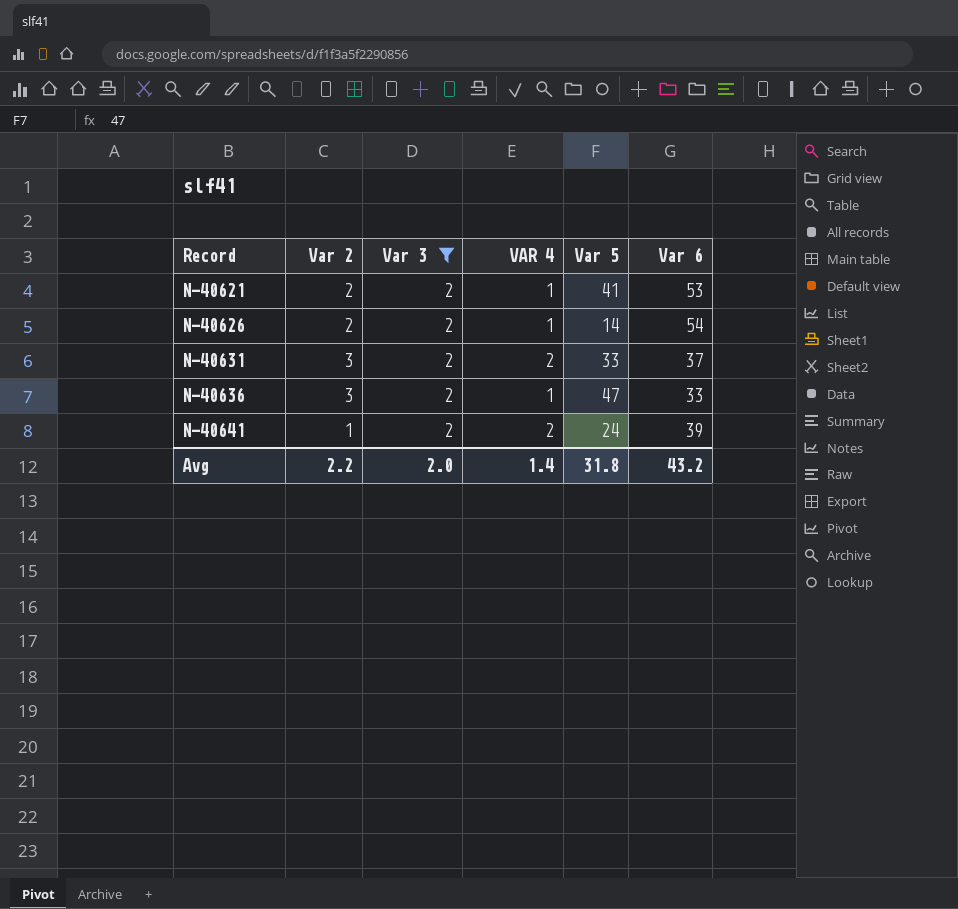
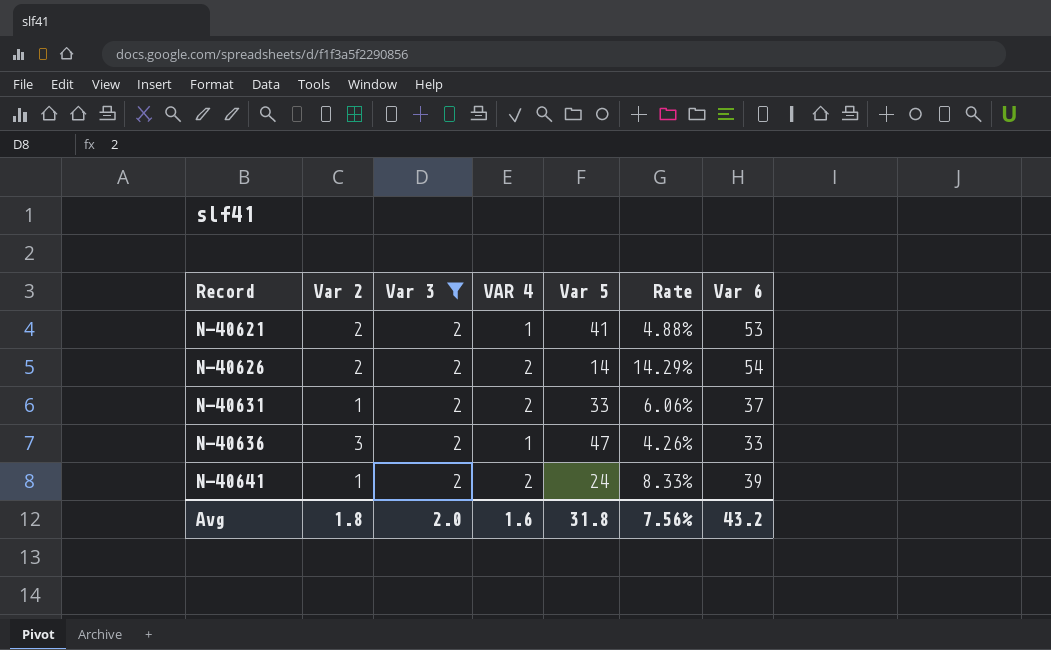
column Rate | formula: none -> [Var 3] / [Var 5]
N-40626 | VAR 4: 1 -> 2
N-40631 | Var 2: 3 -> 1
Avg | Var 2: 2.2 -> 1.8
Avg | VAR 4: 1.4 -> 1.6

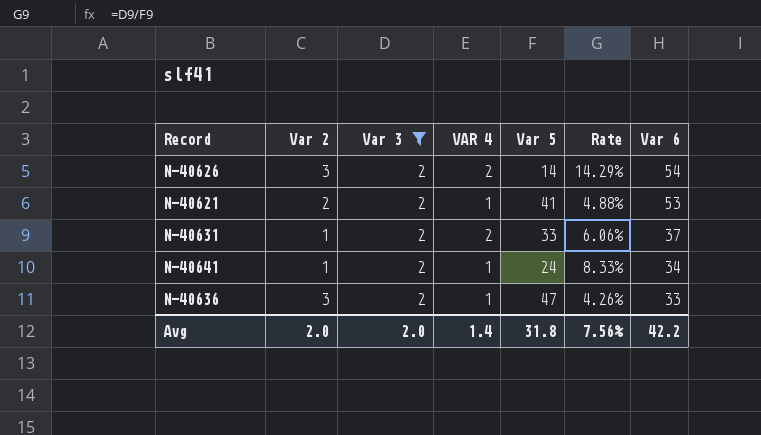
row order: Record ascending -> Var 6 descending
N-40626 | Var 2: 2 -> 3
N-40641 | VAR 4: 2 -> 1
N-40641 | Var 6: 39 -> 34
Avg | Var 2: 1.8 -> 2.0
Avg | VAR 4: 1.6 -> 1.4
Avg | Var 6: 43.2 -> 42.2

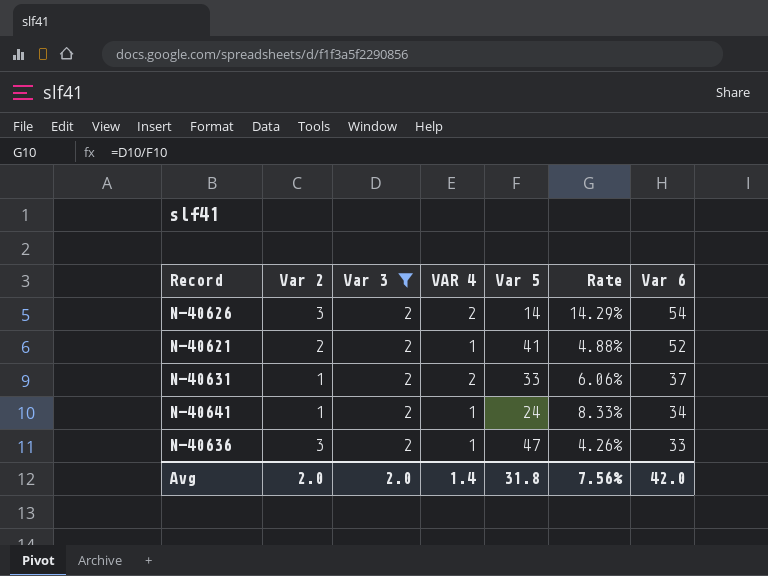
N-40621 | Var 6: 53 -> 52
Avg | Var 6: 42.2 -> 42.0

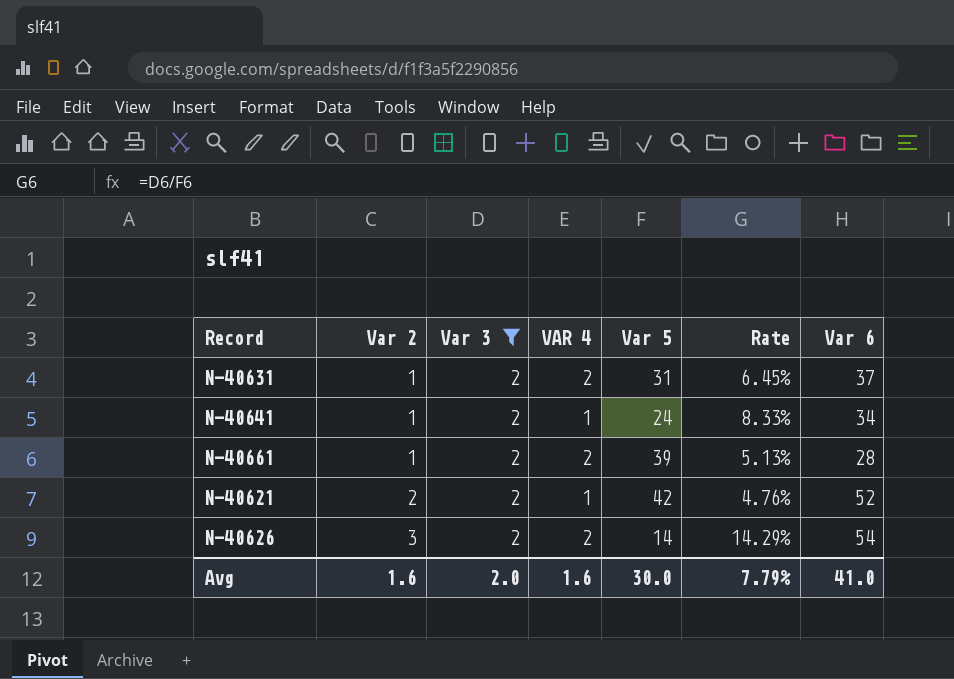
row order: Var 6 descending -> Var 2 ascending
row N-40636: 3 | 2 | 1 | 47 | 4.26% | 33 -> none
N-40631 | Var 5: 33 -> 31
N-40631 | Rate: 6.06% -> 6.45%
row N-40661: none -> 1 | 2 | 2 | 39 | 5.13% | 28
N-40621 | Var 5: 41 -> 42
N-40621 | Rate: 4.88% -> 4.76%
Avg | Var 2: 2.0 -> 1.6
Avg | VAR 4: 1.4 -> 1.6
Avg | Var 5: 31.8 -> 30.0
Avg | Rate: 7.56% -> 7.79%
Avg | Var 6: 42.0 -> 41.0

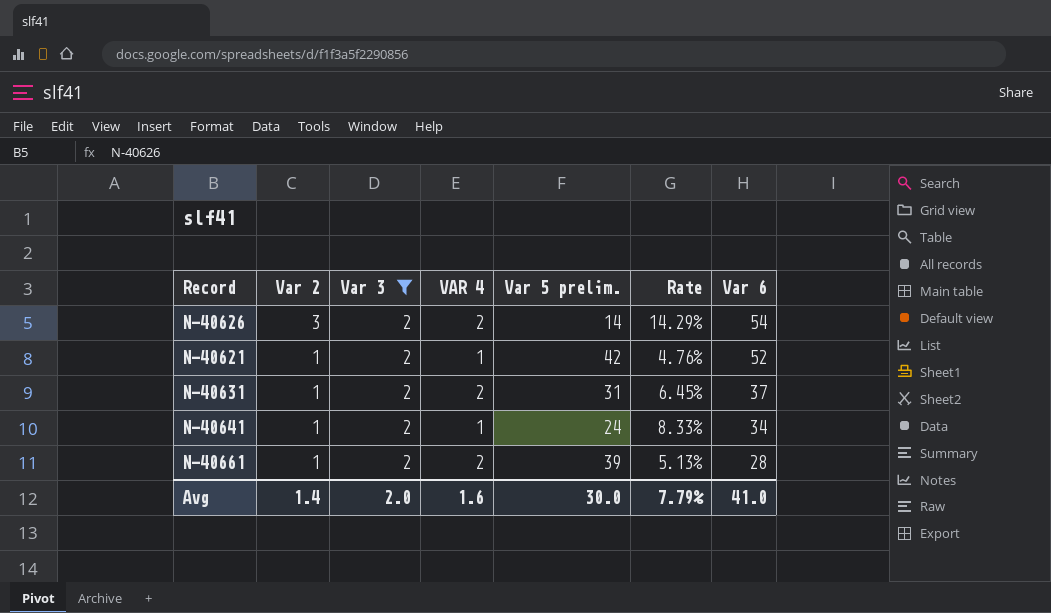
row order: Var 2 ascending -> Var 2 descending
column name: Var 5 -> Var 5 prelim.
N-40621 | Var 2: 2 -> 1
Avg | Var 2: 1.6 -> 1.4

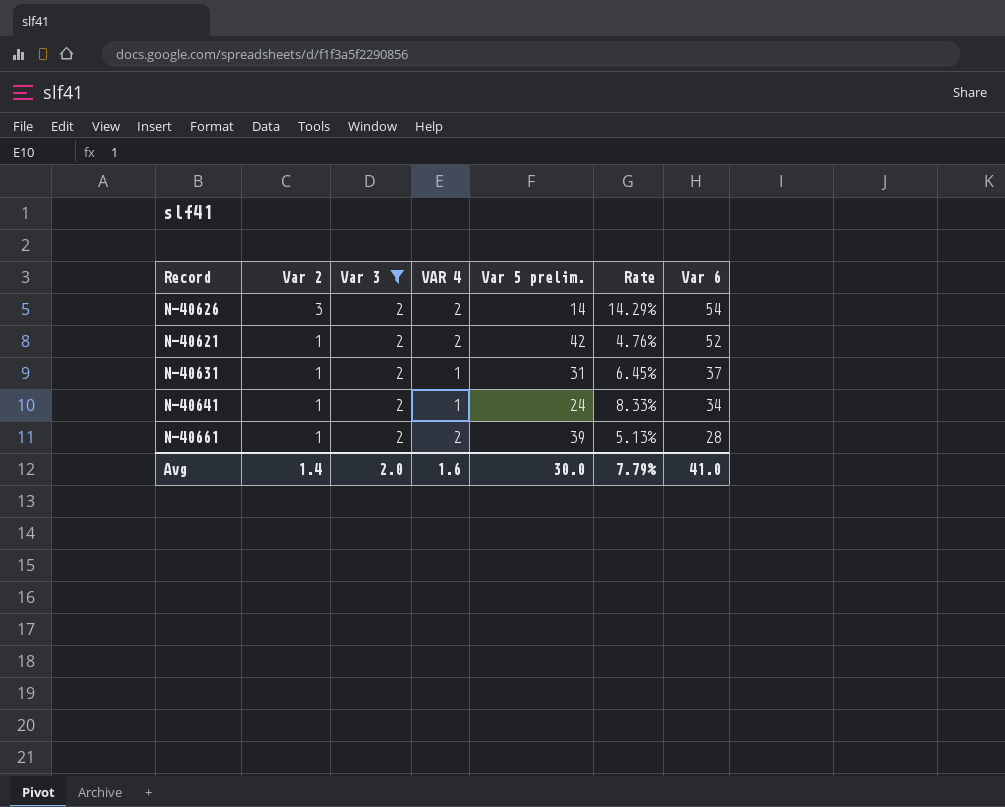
N-40621 | VAR 4: 1 -> 2
N-40631 | VAR 4: 2 -> 1

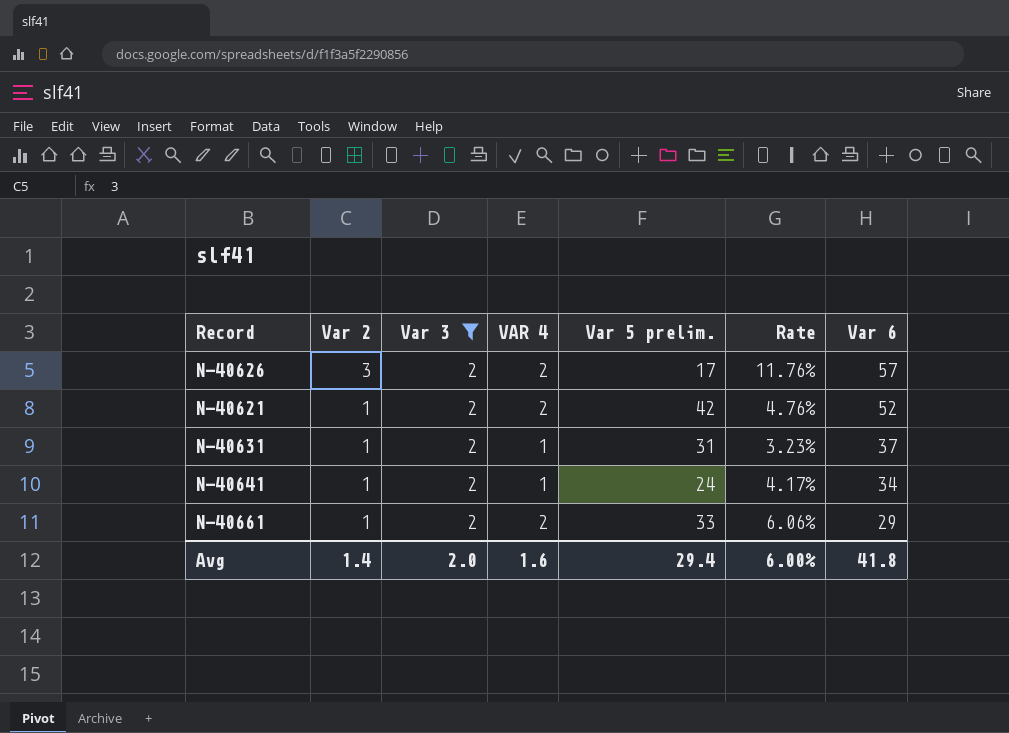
column Rate | formula: [Var 3] / [Var 5 prelim.] -> [VAR 4] / [Var 5 prelim.]
N-40626 | Var 5 prelim.: 14 -> 17
N-40626 | Var 6: 54 -> 57
N-40661 | Var 5 prelim.: 39 -> 33
N-40661 | Var 6: 28 -> 29
Avg | Var 5 prelim.: 30.0 -> 29.4
Avg | Rate: 7.79% -> 6.00%
Avg | Var 6: 41.0 -> 41.8

